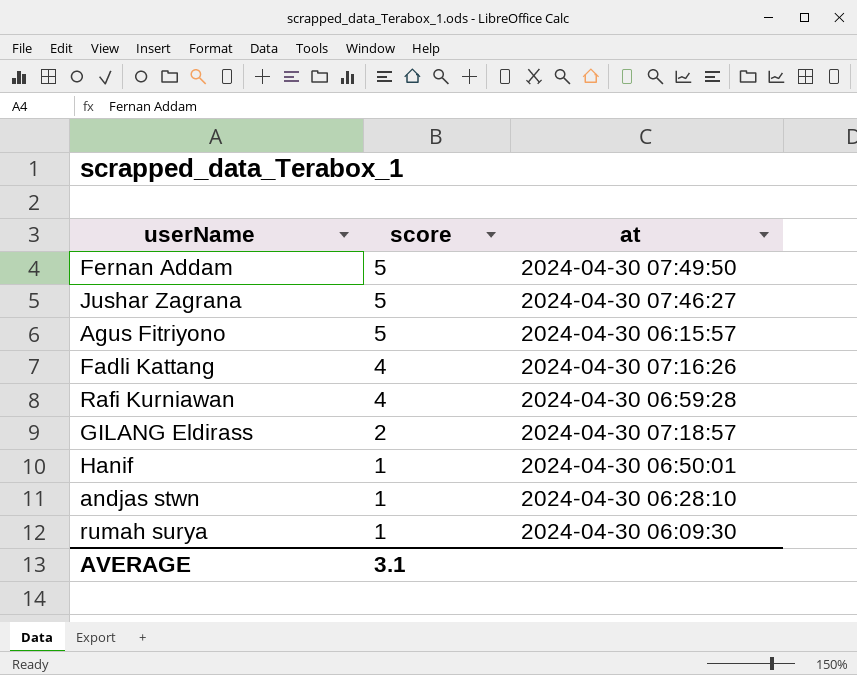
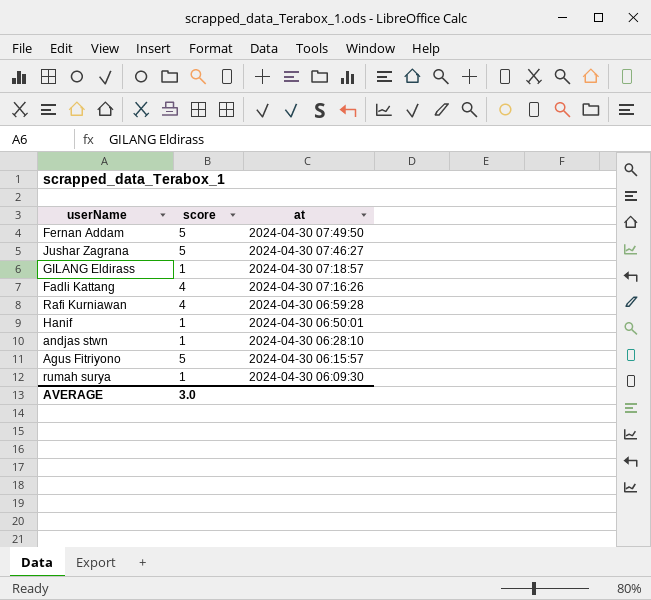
row order: score descending -> at descending
GILANG Eldirass | score: 2 -> 1
AVERAGE | score: 3.1 -> 3.0

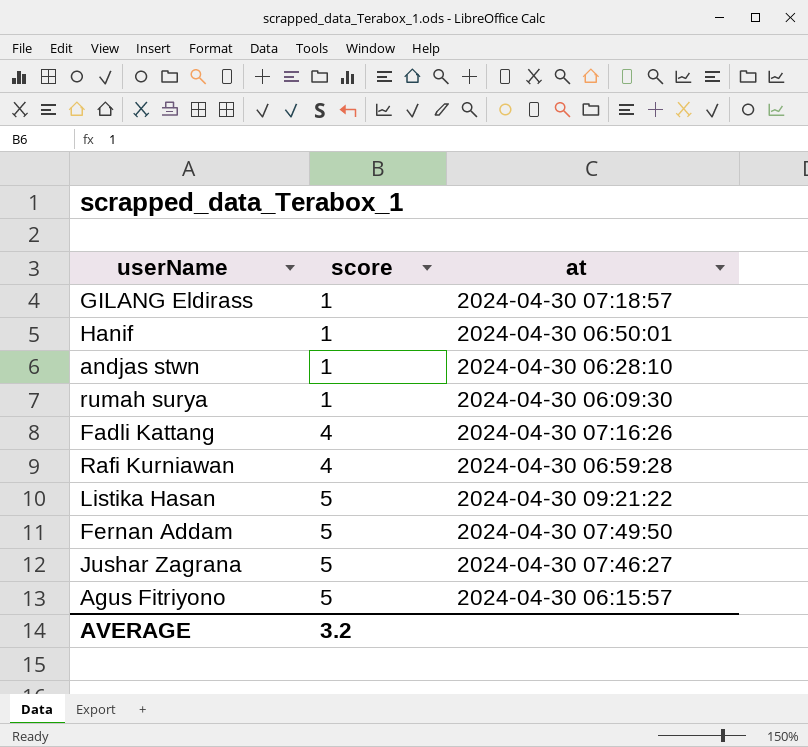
row order: at descending -> score ascending
row Listika Hasan: none -> 5 | 2024-04-30 09:21:22
AVERAGE | score: 3.0 -> 3.2

